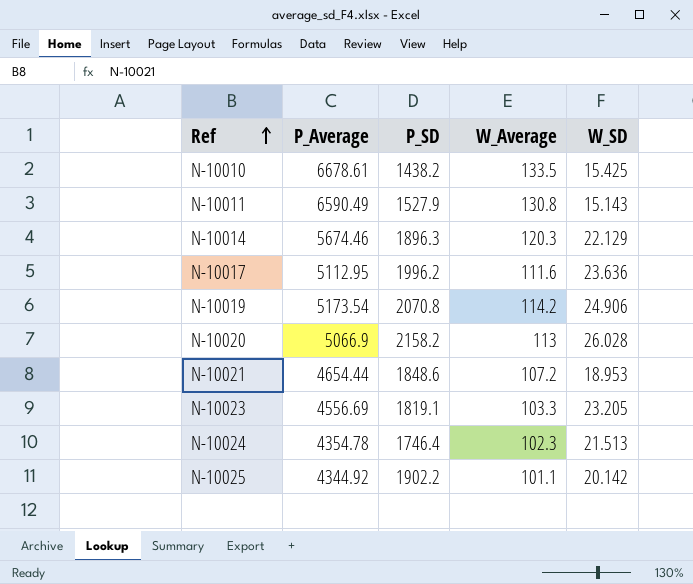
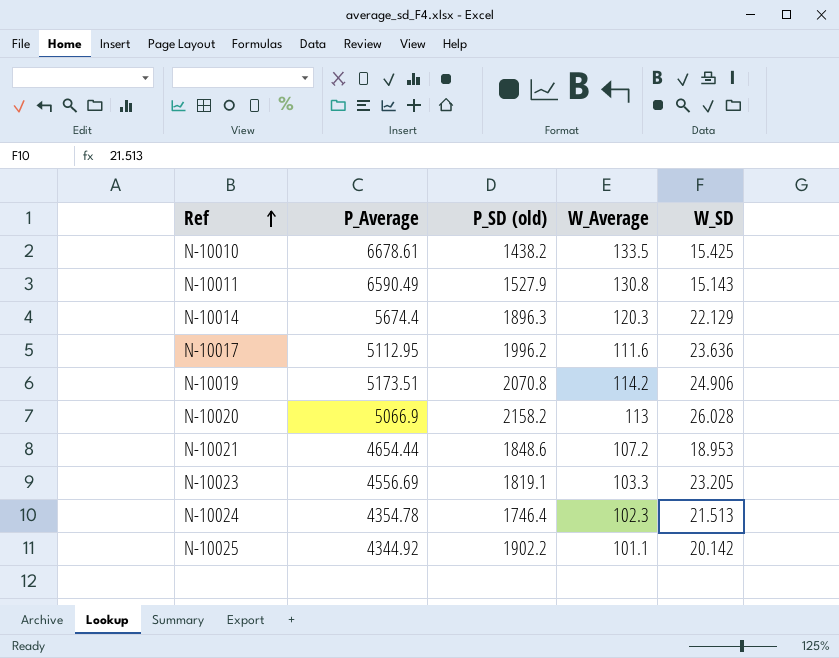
column name: P_SD -> P_SD (old)
N-10014 | P_Average: 5674.46 -> 5674.4
N-10019 | P_Average: 5173.54 -> 5173.51

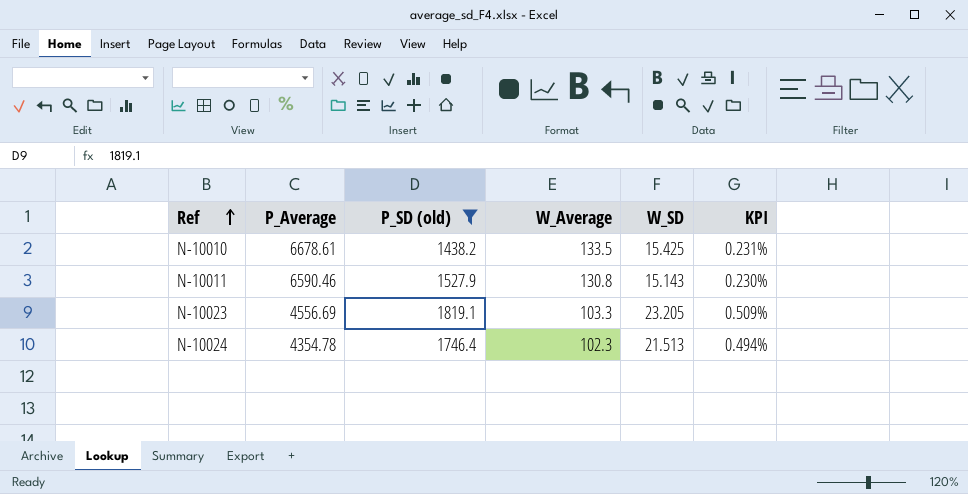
filter: none -> P_SD (old) <= 1819.1
column KPI | formula: none -> [W_SD] / [P_Average]
N-10011 | P_Average: 6590.49 -> 6590.46

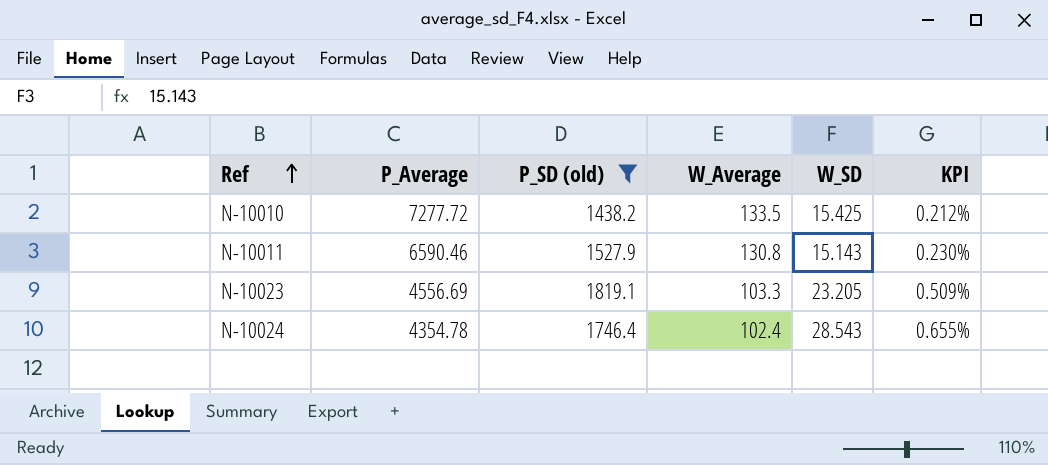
N-10010 | P_Average: 6678.61 -> 7277.72
N-10010 | KPI: 0.231% -> 0.212%
N-10024 | W_Average: 102.3 -> 102.4
N-10024 | W_SD: 21.513 -> 28.543
N-10024 | KPI: 0.494% -> 0.655%

